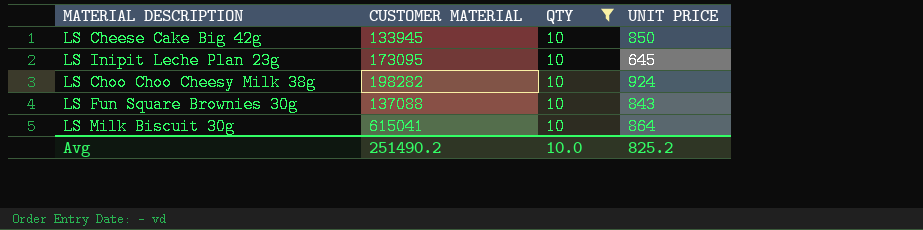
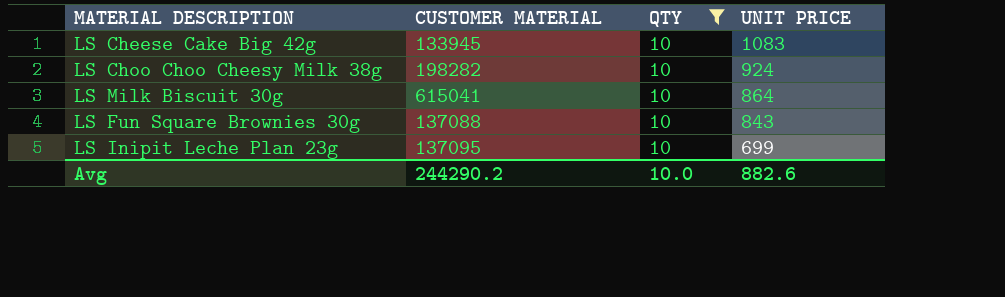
row order: none -> UNIT PRICE descending
LS Cheese Cake Big 42g | UNIT PRICE: 850 -> 1083
LS Inipit Leche Plan 23g | CUSTOMER MATERIAL: 173095 -> 137095
LS Inipit Leche Plan 23g | UNIT PRICE: 645 -> 699
Avg | CUSTOMER MATERIAL: 251490.2 -> 244290.2
Avg | UNIT PRICE: 825.2 -> 882.6

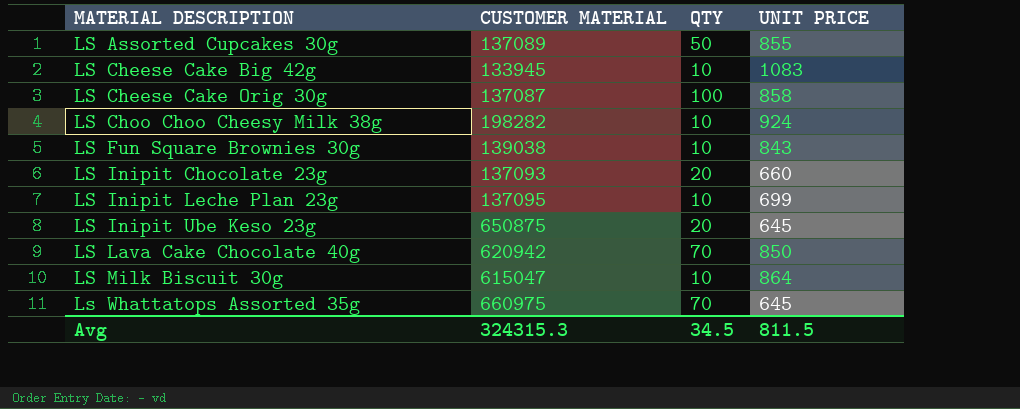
filter: QTY = 10 -> none
row order: UNIT PRICE descending -> MATERIAL DESCRIPTION ascending
LS Fun Square Brownies 30g | CUSTOMER MATERIAL: 137088 -> 139038
LS Milk Biscuit 30g | CUSTOMER MATERIAL: 615041 -> 615047
Avg | CUSTOMER MATERIAL: 244290.2 -> 324315.3
Avg | QTY: 10.0 -> 34.5
Avg | UNIT PRICE: 882.6 -> 811.5

